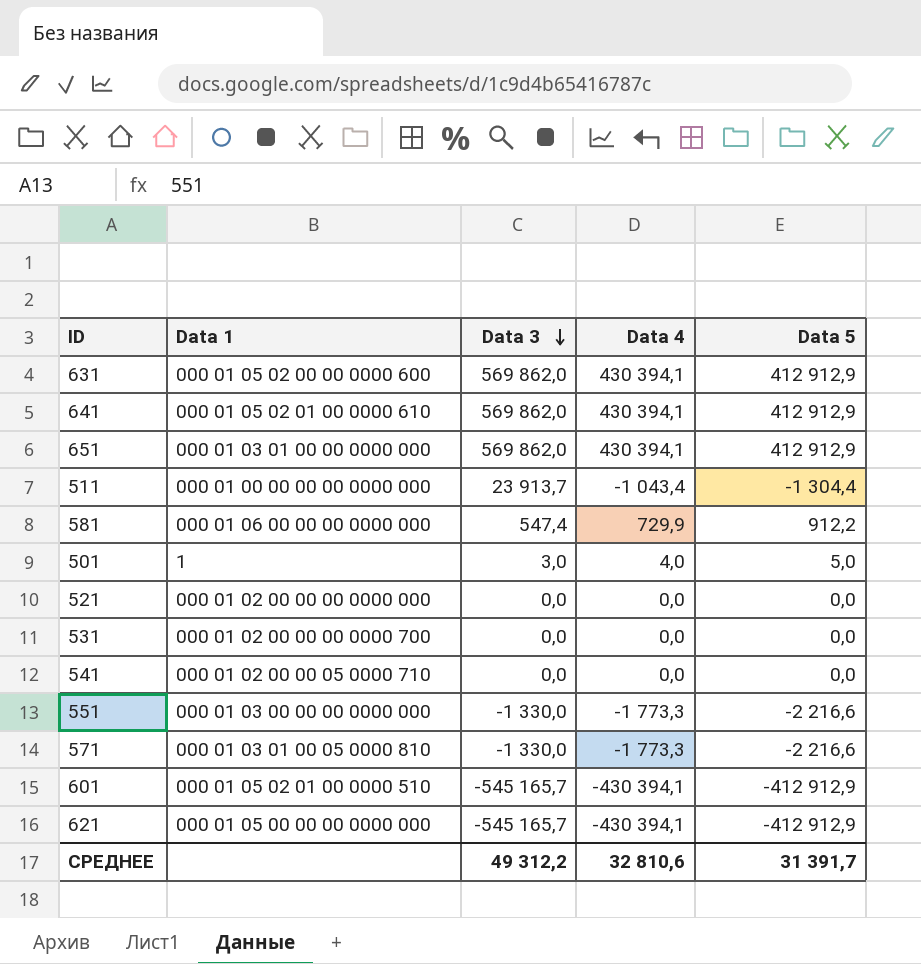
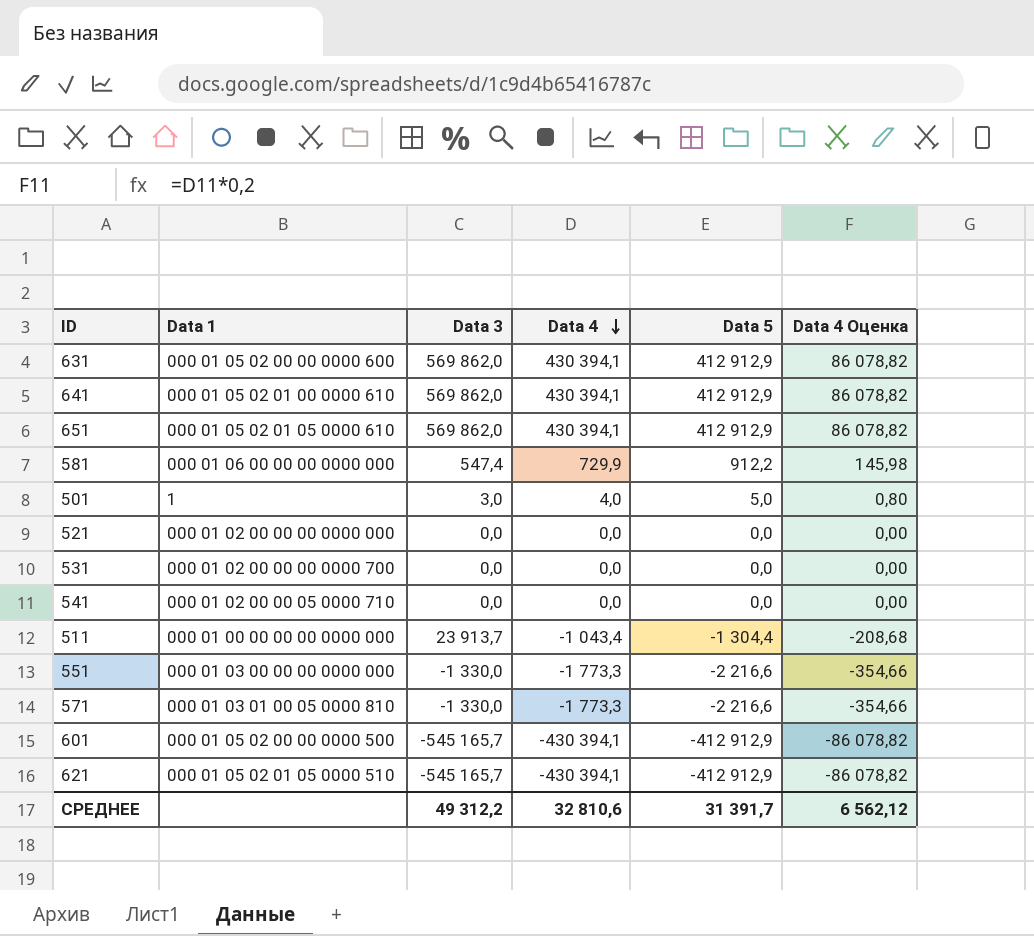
row order: Data 3 descending -> Data 4 descending
column Data 4 Оценка | formula: none -> [Data 4] * 0,2
651 | Data 1: 000 01 03 01 00 00 0000 000 -> 000 01 05 02 01 05 0000 610
601 | Data 1: 000 01 05 02 01 00 0000 510 -> 000 01 05 02 00 00 0000 500
621 | Data 1: 000 01 05 00 00 00 0000 000 -> 000 01 05 02 01 05 0000 510

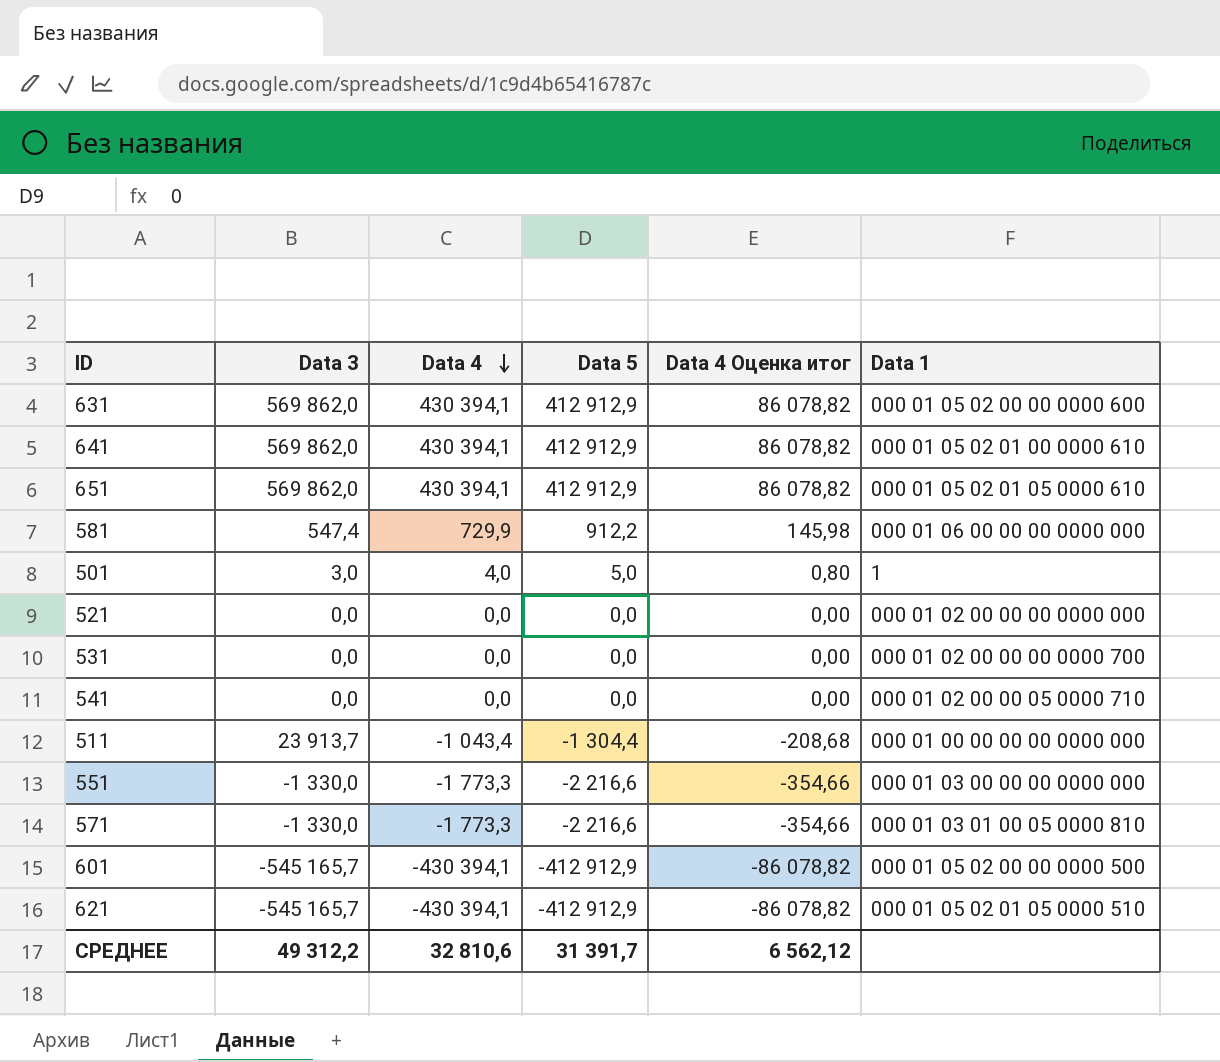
column name: Data 4 Оценка -> Data 4 Оценка итог
column Data 1 | position: 2 -> 6

